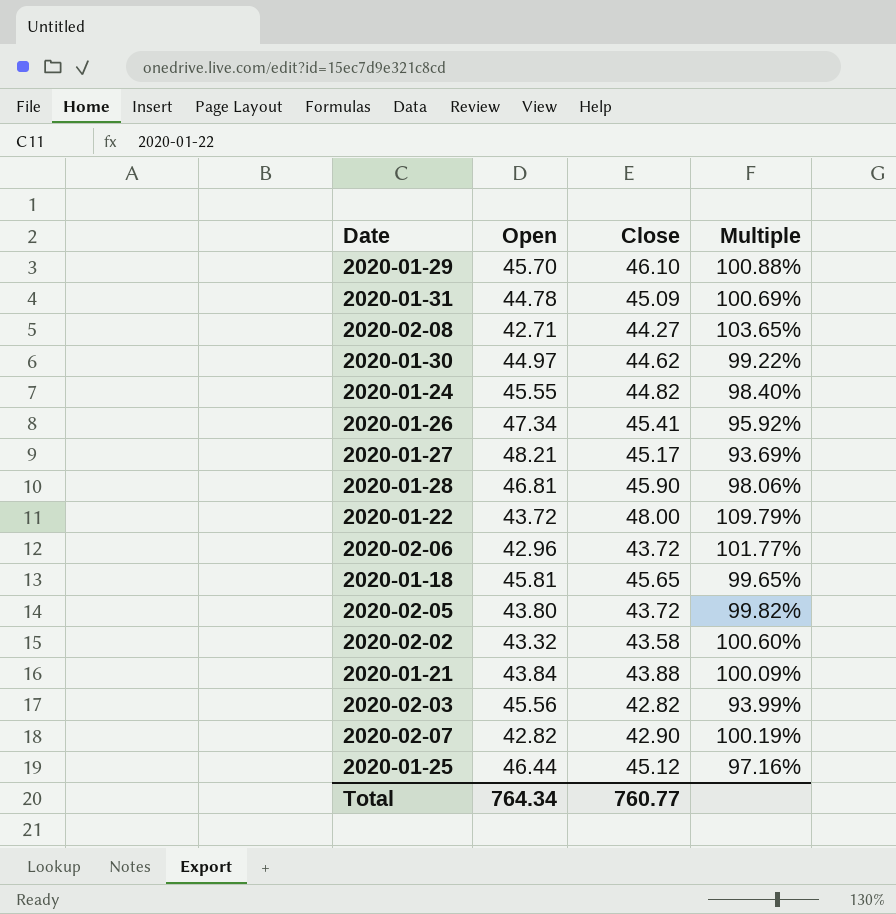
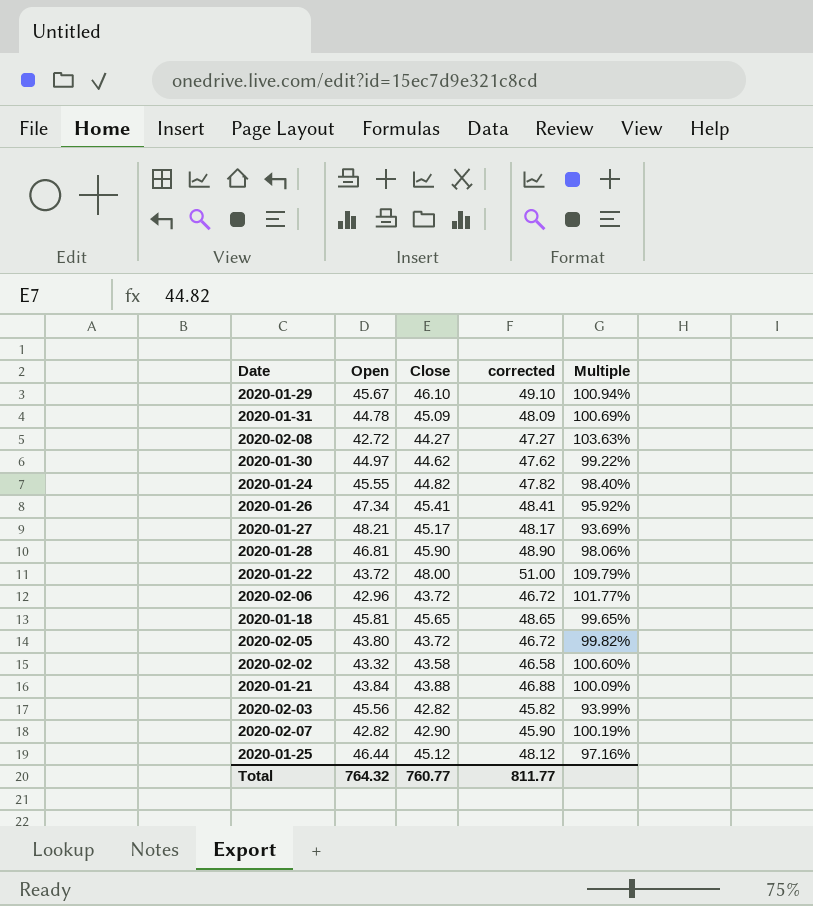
column corrected | formula: none -> [Close] + 3
2020-01-29 | Open: 45.70 -> 45.67
2020-01-29 | Multiple: 100.88% -> 100.94%
2020-02-08 | Open: 42.71 -> 42.72
2020-02-08 | Multiple: 103.65% -> 103.63%
Total | Open: 764.34 -> 764.32

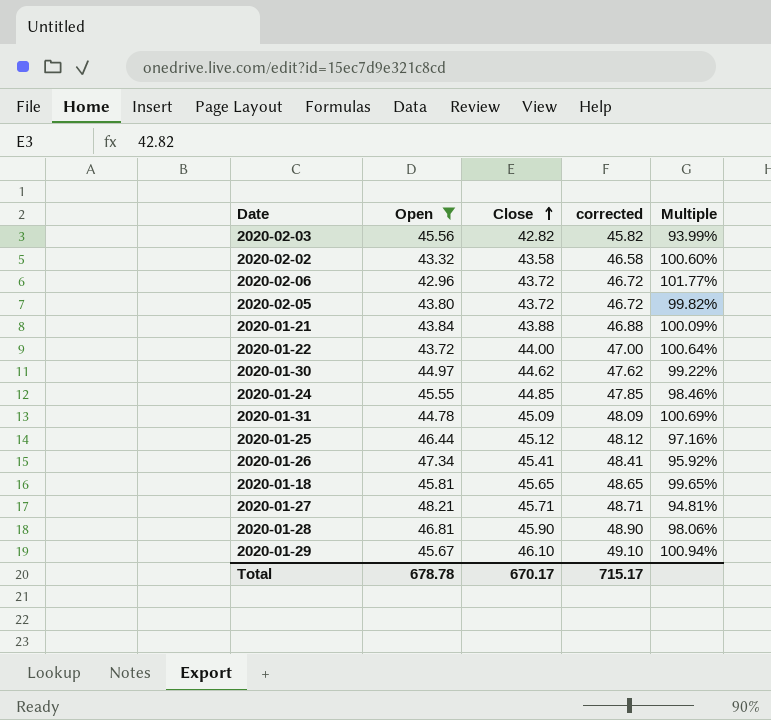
filter: none -> Open >= 42.96
row order: none -> Close ascending
2020-01-22 | Close: 48.00 -> 44.00
2020-01-22 | corrected: 51.00 -> 47.00
2020-01-22 | Multiple: 109.79% -> 100.64%
2020-01-24 | Close: 44.82 -> 44.85
2020-01-24 | corrected: 47.82 -> 47.85
2020-01-24 | Multiple: 98.40% -> 98.46%
2020-01-27 | Close: 45.17 -> 45.71
2020-01-27 | corrected: 48.17 -> 48.71
2020-01-27 | Multiple: 93.69% -> 94.81%
Total | Open: 764.32 -> 678.78
Total | Close: 760.77 -> 670.17
Total | corrected: 811.77 -> 715.17

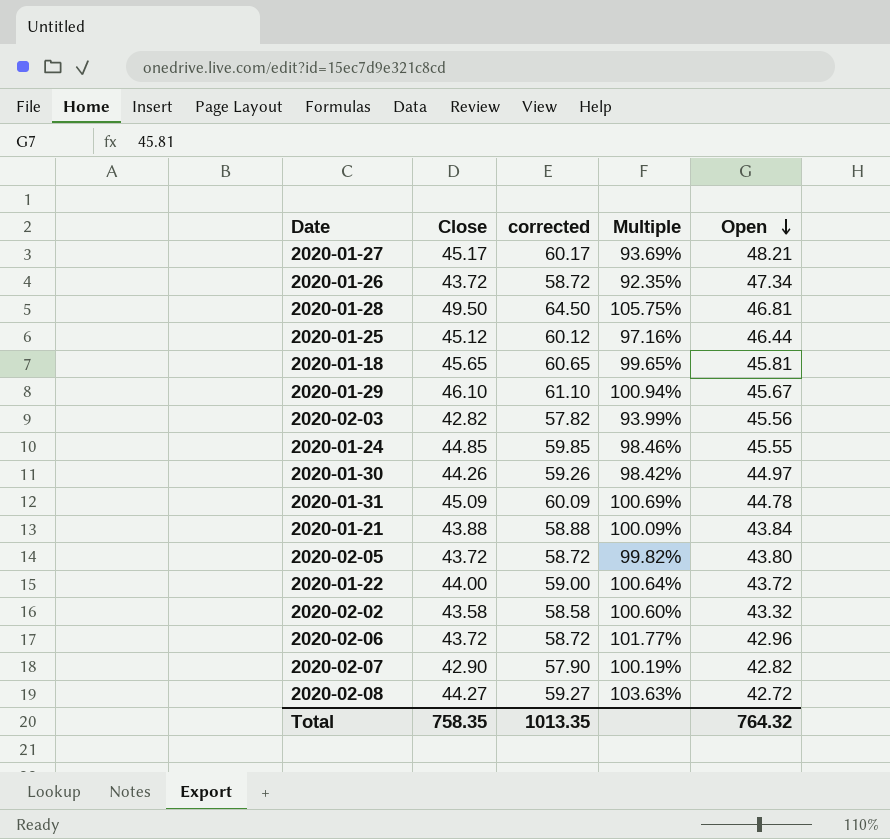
filter: Open >= 42.96 -> none
row order: Close ascending -> Open descending
column corrected | formula: [Close] + 3 -> [Close] + 15
column Open | position: 2 -> 5
2020-01-27 | Close: 45.71 -> 45.17
2020-01-27 | Multiple: 94.81% -> 93.69%
2020-01-26 | Close: 45.41 -> 43.72
2020-01-26 | Multiple: 95.92% -> 92.35%
2020-01-28 | Close: 45.90 -> 49.50
2020-01-28 | Multiple: 98.06% -> 105.75%
2020-01-30 | Close: 44.62 -> 44.26
2020-01-30 | Multiple: 99.22% -> 98.42%
Total | Close: 670.17 -> 758.35
Total | corrected: 715.17 -> 1013.35
Total | Open: 678.78 -> 764.32

